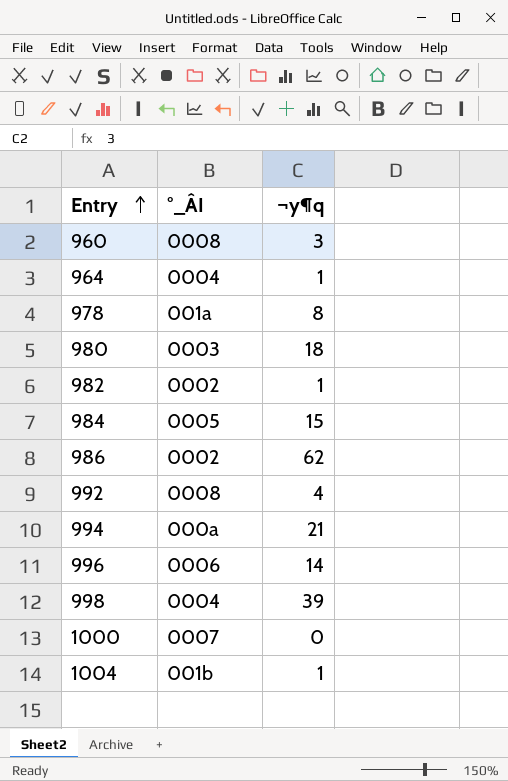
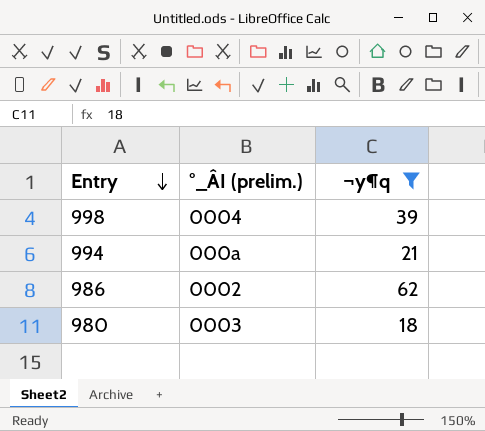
filter: none -> ¬y¶q >= 18
row order: Entry ascending -> Entry descending
column name: °_ÂI -> °_ÂI (prelim.)

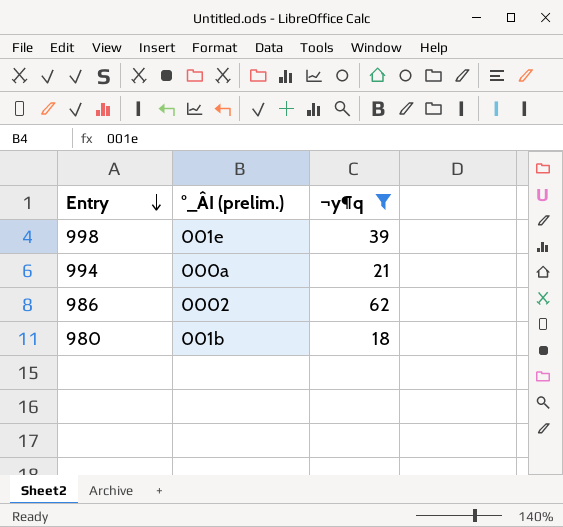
998 | °_ÂI (prelim.): 0004 -> 001e
980 | °_ÂI (prelim.): 0003 -> 001b

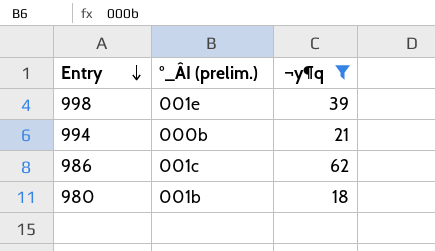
994 | °_ÂI (prelim.): 000a -> 000b
986 | °_ÂI (prelim.): 0002 -> 001c

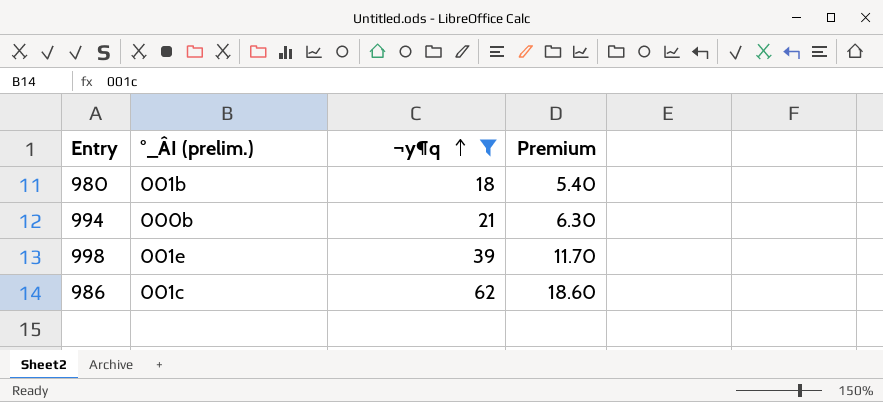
row order: Entry descending -> ¬y¶q ascending
column Premium | formula: none -> [¬y¶q] * 0.3

